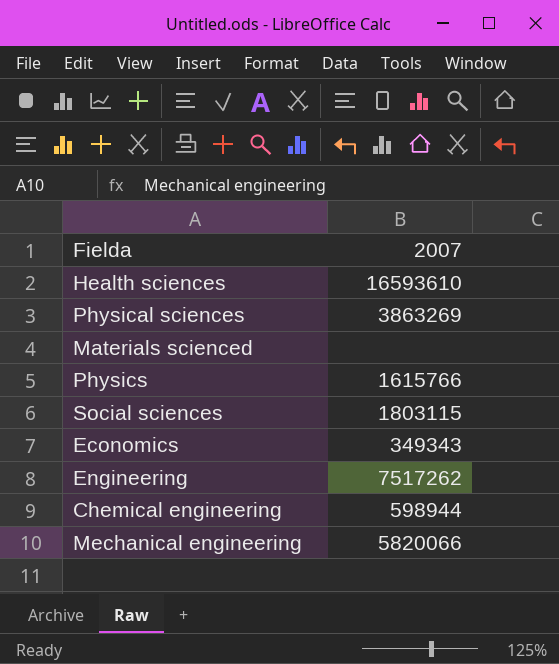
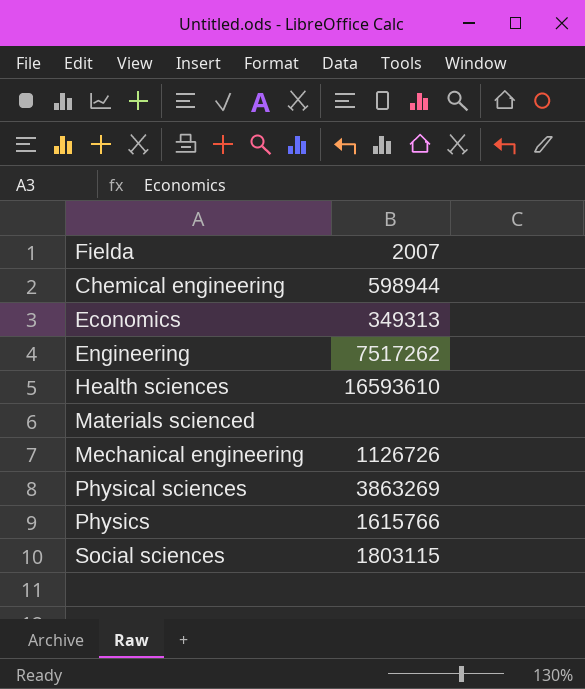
row order: none -> Fielda ascending
Economics | 2007: 349343 -> 349313
Mechanical engineering | 2007: 5820066 -> 1126726

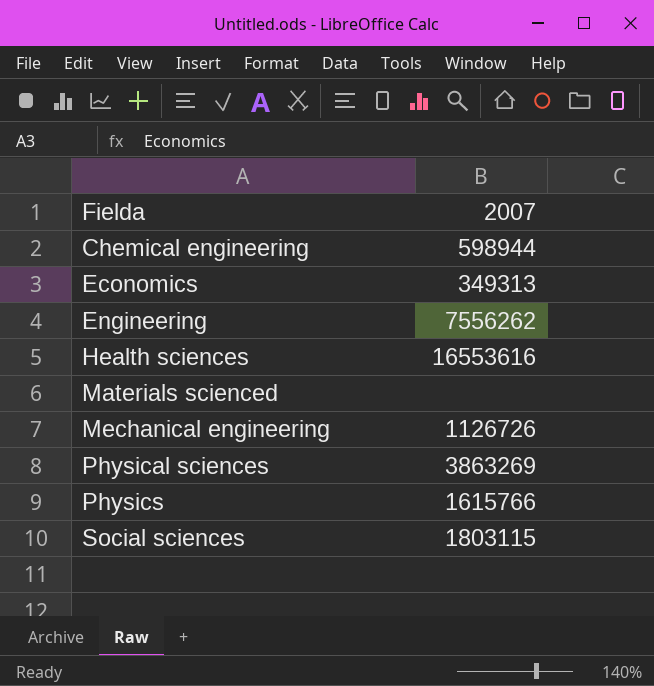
Engineering | 2007: 7517262 -> 7556262
Health sciences | 2007: 16593610 -> 16553616

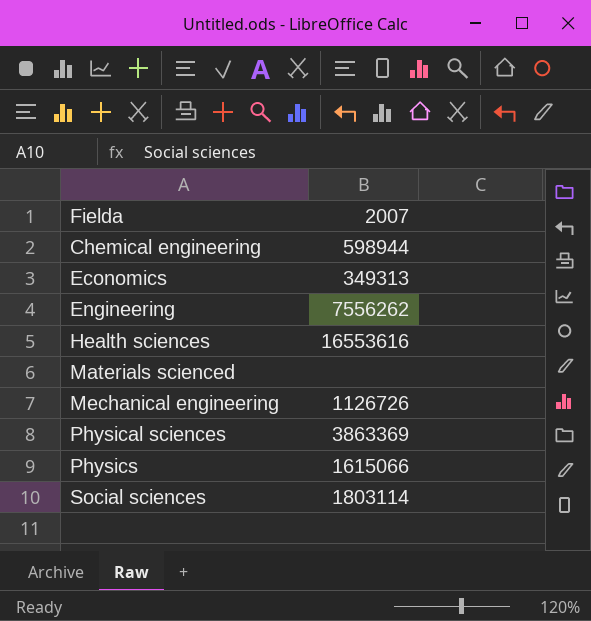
Physical sciences | 2007: 3863269 -> 3863369
Physics | 2007: 1615766 -> 1615066
Social sciences | 2007: 1803115 -> 1803114

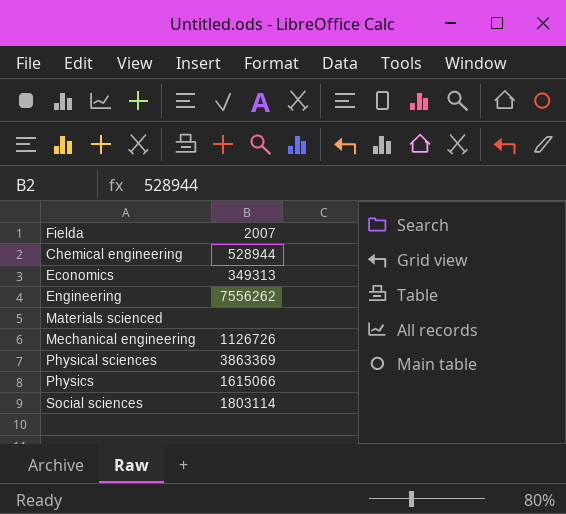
row Health sciences: 16553616 -> none
Chemical engineering | 2007: 598944 -> 528944

